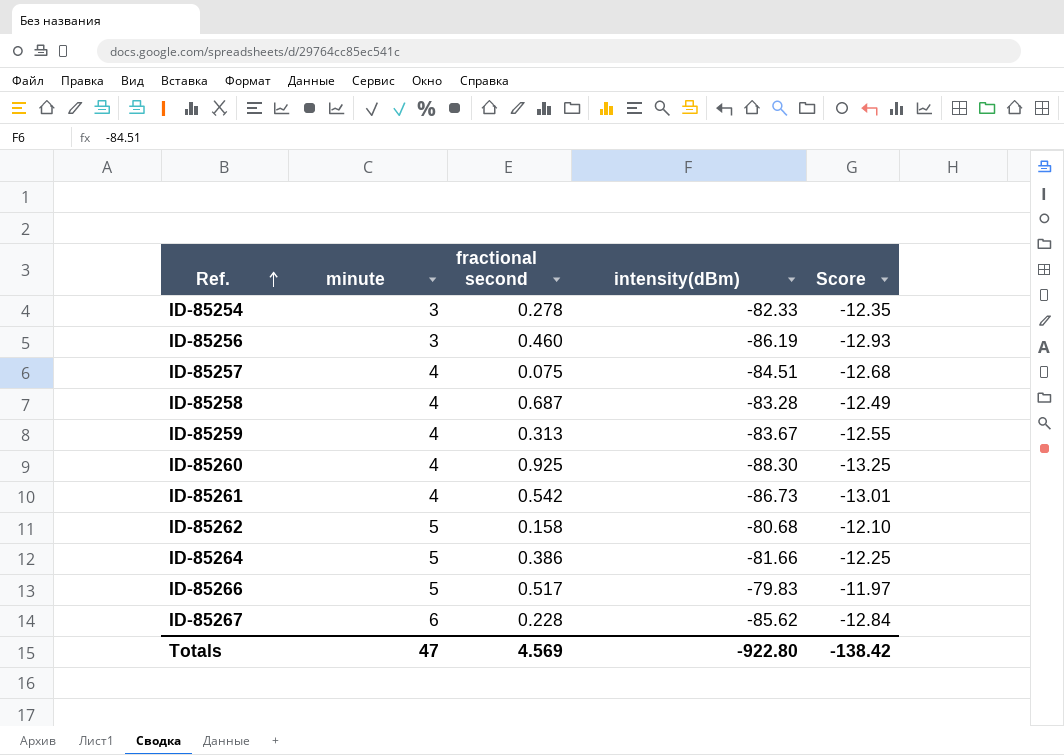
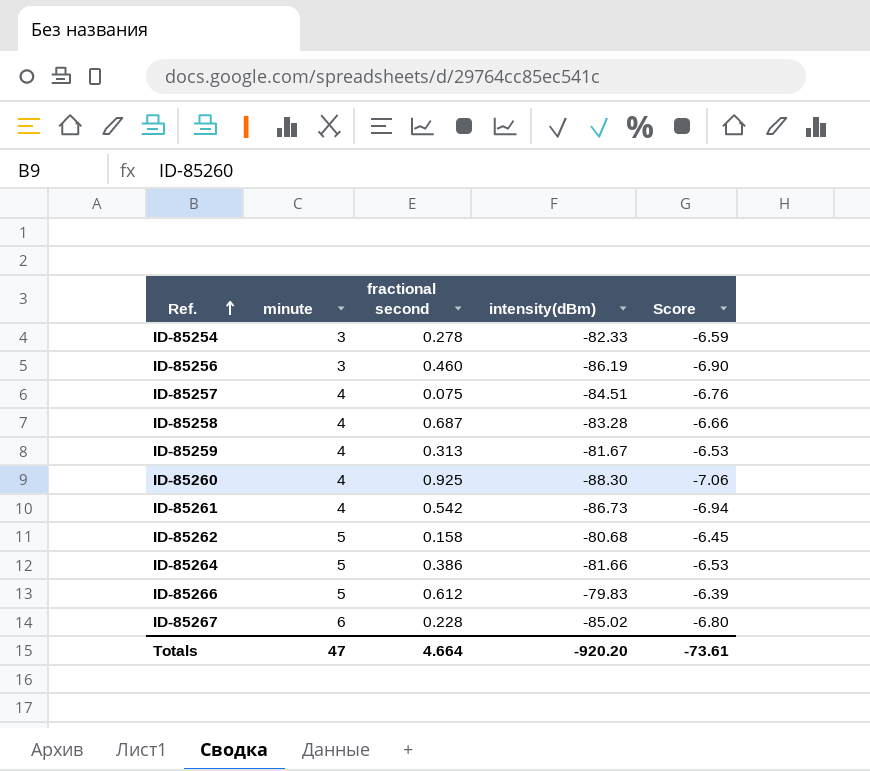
column Score | formula: [intensity(dBm)] * 0.15 -> [intensity(dBm)] * 0.08
ID-85259 | intensity(dBm): -83.67 -> -81.67
ID-85266 | fractional second: 0.517 -> 0.612
ID-85267 | intensity(dBm): -85.62 -> -85.02
Totals | fractional second: 4.569 -> 4.664
Totals | intensity(dBm): -922.80 -> -920.20
Totals | Score: -138.42 -> -73.61

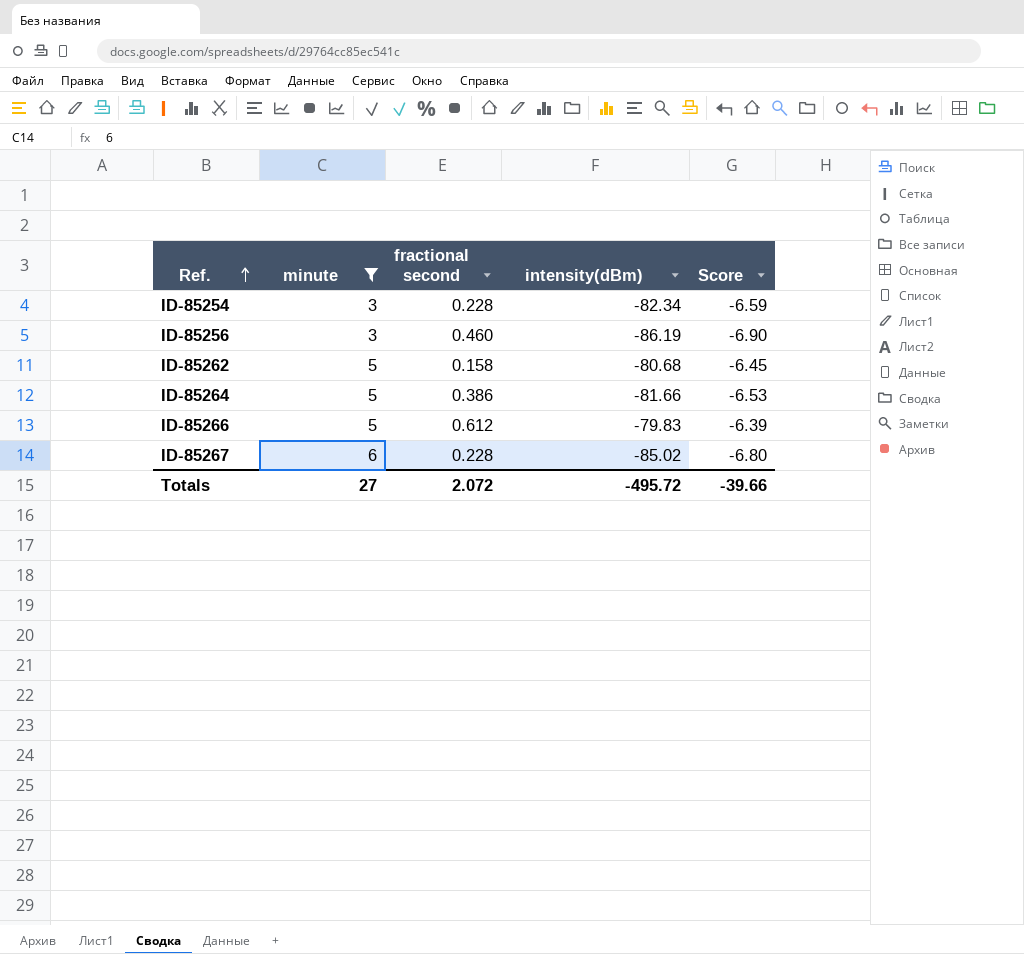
filter: none -> minute != 4
ID-85254 | fractional second: 0.278 -> 0.228
ID-85254 | intensity(dBm): -82.33 -> -82.34
Totals | minute: 47 -> 27
Totals | fractional second: 4.664 -> 2.072
Totals | intensity(dBm): -920.20 -> -495.72
Totals | Score: -73.61 -> -39.66

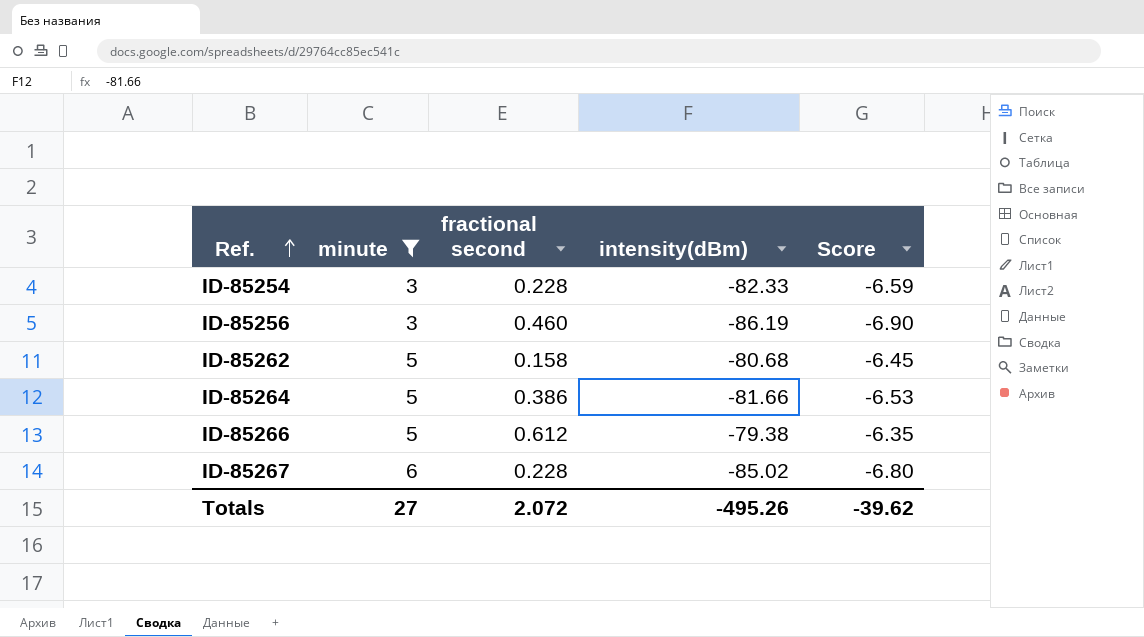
ID-85254 | intensity(dBm): -82.34 -> -82.33
ID-85266 | intensity(dBm): -79.83 -> -79.38
ID-85266 | Score: -6.39 -> -6.35
Totals | intensity(dBm): -495.72 -> -495.26
Totals | Score: -39.66 -> -39.62

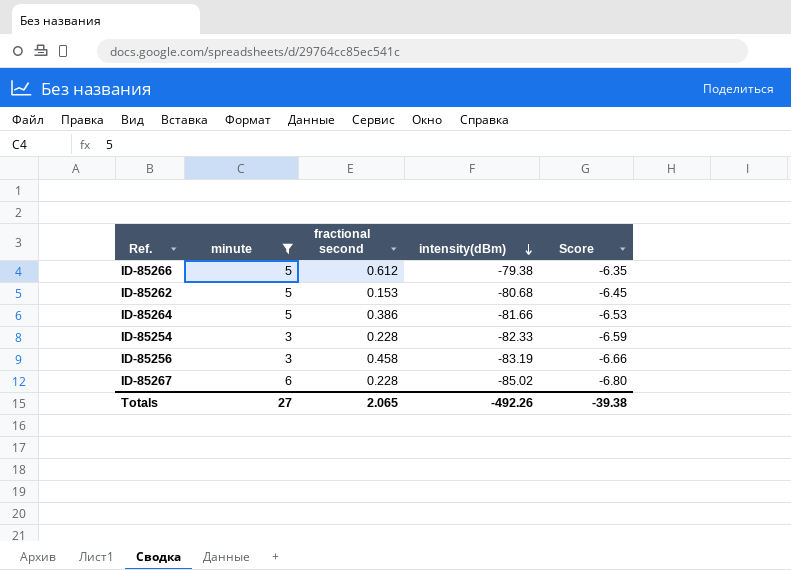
row order: Ref. ascending -> intensity(dBm) descending
ID-85262 | fractional second: 0.158 -> 0.153
ID-85256 | fractional second: 0.460 -> 0.458
ID-85256 | intensity(dBm): -86.19 -> -83.19
ID-85256 | Score: -6.90 -> -6.66
Totals | fractional second: 2.072 -> 2.065
Totals | intensity(dBm): -495.26 -> -492.26
Totals | Score: -39.62 -> -39.38

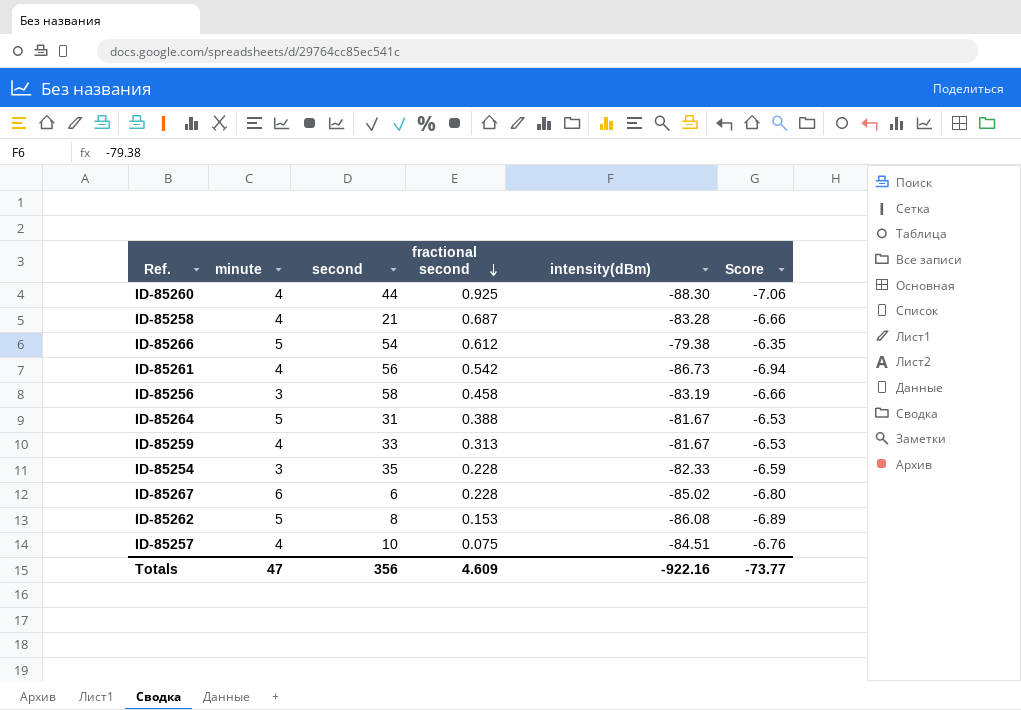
filter: minute != 4 -> none
row order: intensity(dBm) descending -> fractional second descending
column second | position: none -> 3
ID-85264 | fractional second: 0.386 -> 0.388
ID-85264 | intensity(dBm): -81.66 -> -81.67
ID-85262 | intensity(dBm): -80.68 -> -86.08
ID-85262 | Score: -6.45 -> -6.89
Totals | minute: 27 -> 47
Totals | fractional second: 2.065 -> 4.609
Totals | intensity(dBm): -492.26 -> -922.16
Totals | Score: -39.38 -> -73.77

